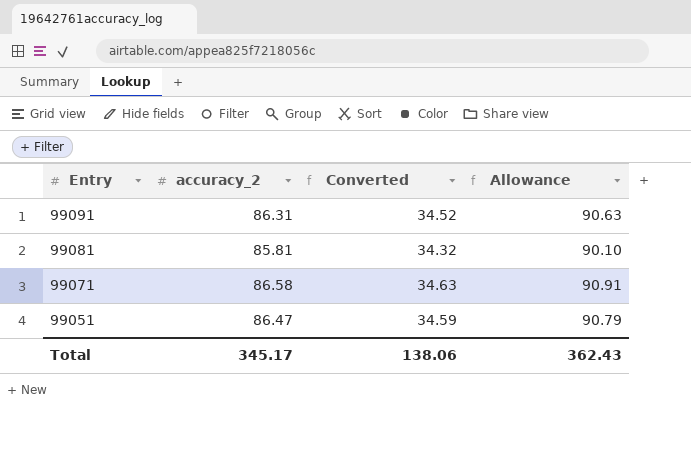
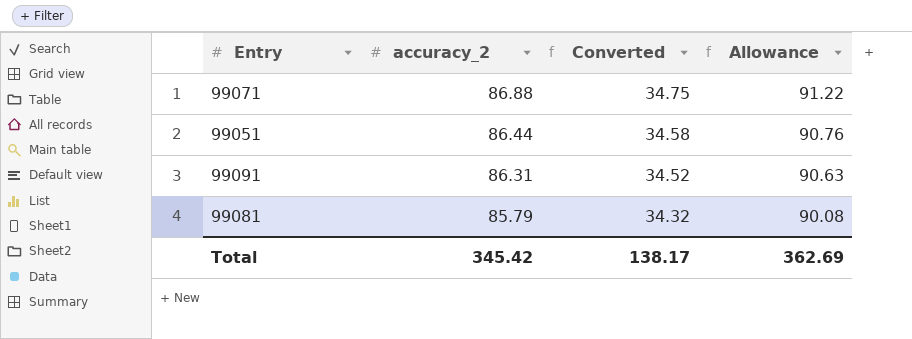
row order: Entry descending -> accuracy_2 descending
99071 | accuracy_2: 86.58 -> 86.88
99071 | Converted: 34.63 -> 34.75
99071 | Allowance: 90.91 -> 91.22
99051 | accuracy_2: 86.47 -> 86.44
99051 | Converted: 34.59 -> 34.58
99051 | Allowance: 90.79 -> 90.76
99081 | accuracy_2: 85.81 -> 85.79
99081 | Allowance: 90.10 -> 90.08
Total | accuracy_2: 345.17 -> 345.42
Total | Converted: 138.06 -> 138.17
Total | Allowance: 362.43 -> 362.69

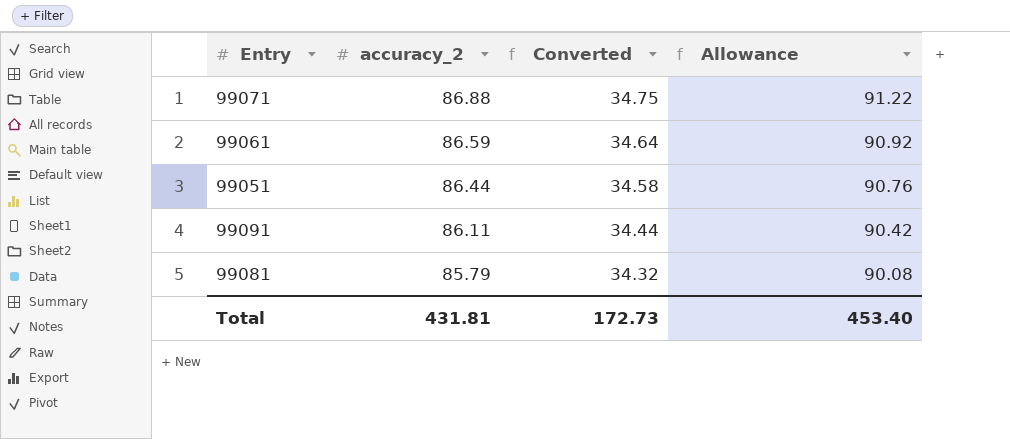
row 99061: none -> 86.59 | 34.64 | 90.92
99091 | accuracy_2: 86.31 -> 86.11
99091 | Converted: 34.52 -> 34.44
99091 | Allowance: 90.63 -> 90.42
Total | accuracy_2: 345.42 -> 431.81
Total | Converted: 138.17 -> 172.73
Total | Allowance: 362.69 -> 453.40

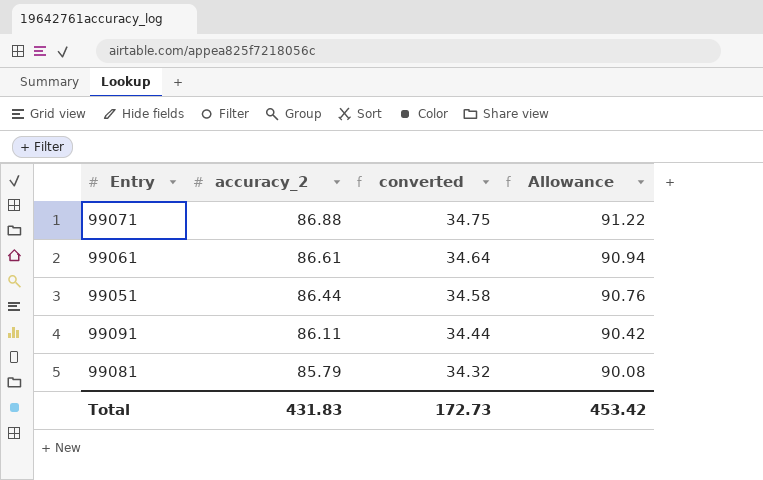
column name: Converted -> converted
99061 | accuracy_2: 86.59 -> 86.61
99061 | Allowance: 90.92 -> 90.94
Total | accuracy_2: 431.81 -> 431.83
Total | Allowance: 453.40 -> 453.42

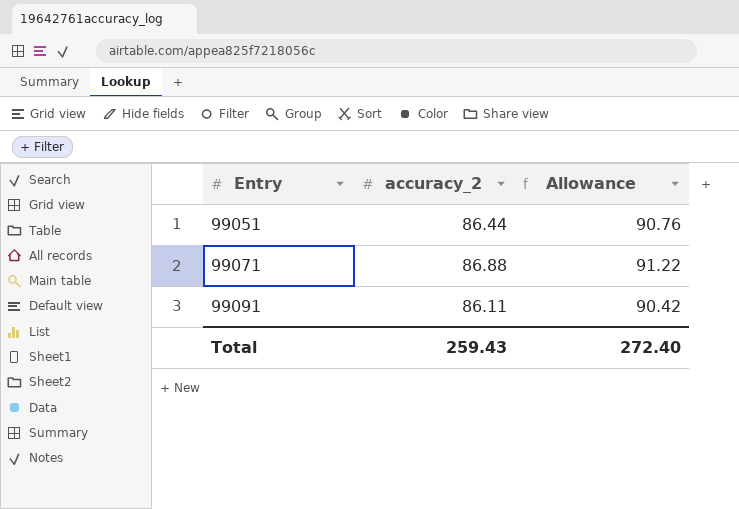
row order: accuracy_2 descending -> Entry ascending
column converted | formula: [accuracy_2] * 0.4 -> none
row 99061: 86.61 | 34.64 | 90.94 -> none
row 99081: 85.79 | 34.32 | 90.08 -> none
Total | accuracy_2: 431.83 -> 259.43
Total | Allowance: 453.42 -> 272.40

